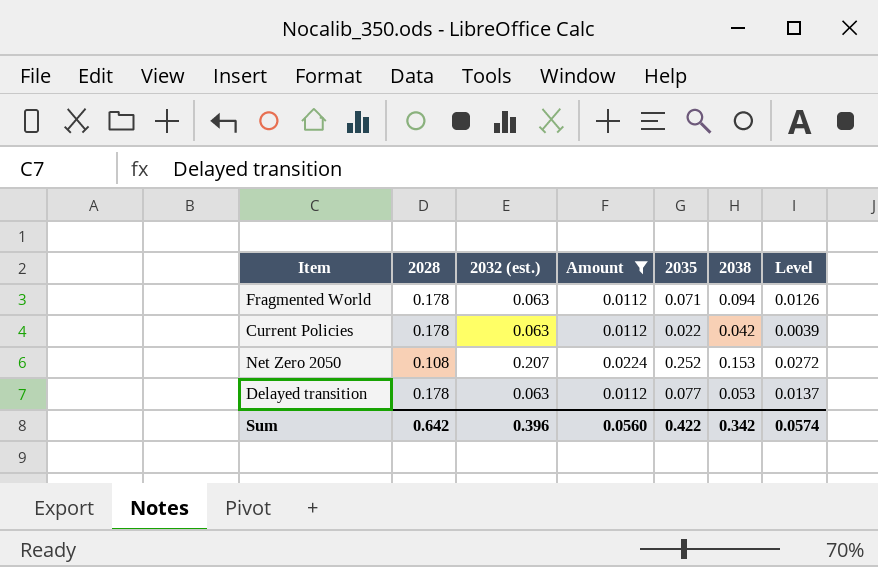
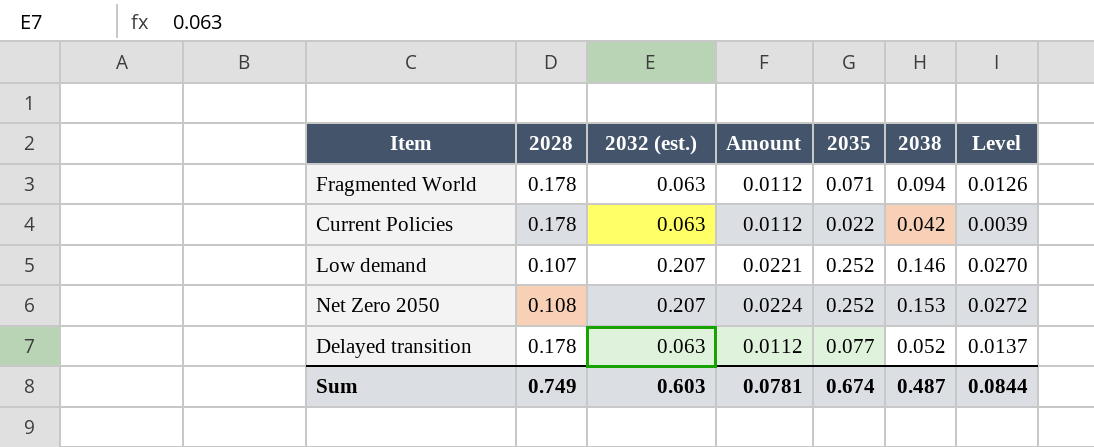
filter: Amount != 0.0221 -> none
Delayed transition | 2038: 0.053 -> 0.052
Sum | 2028: 0.642 -> 0.749
Sum | 2032 (est.): 0.396 -> 0.603
Sum | Amount: 0.0560 -> 0.0781
Sum | 2035: 0.422 -> 0.674
Sum | 2038: 0.342 -> 0.487
Sum | Level: 0.0574 -> 0.0844

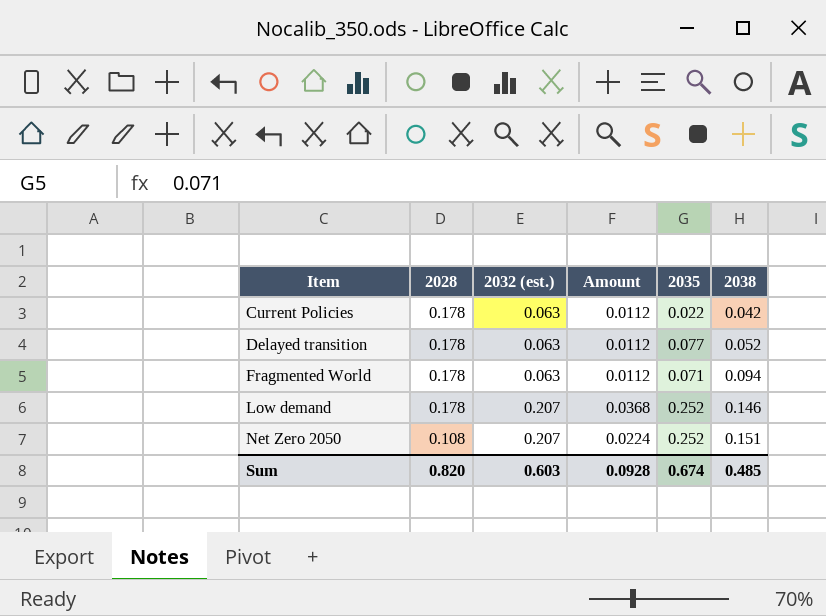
row order: none -> Item ascending
column Level | formula: [2028] * [2035] -> none
Low demand | 2028: 0.107 -> 0.178
Low demand | Amount: 0.0221 -> 0.0368
Net Zero 2050 | 2038: 0.153 -> 0.151
Sum | 2028: 0.749 -> 0.820
Sum | Amount: 0.0781 -> 0.0928
Sum | 2038: 0.487 -> 0.485

